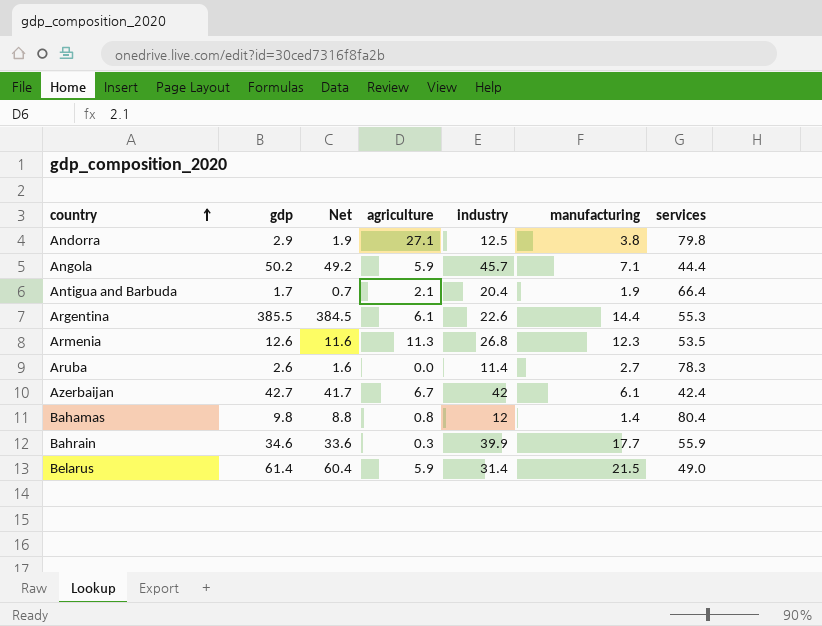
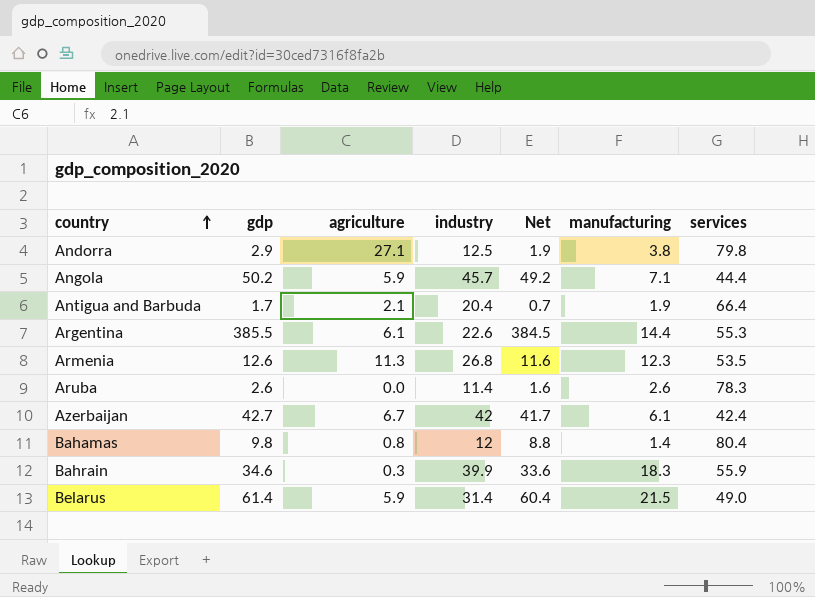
column Net | position: 3 -> 5
Aruba | manufacturing: 2.7 -> 2.6
Bahrain | manufacturing: 17.7 -> 18.3

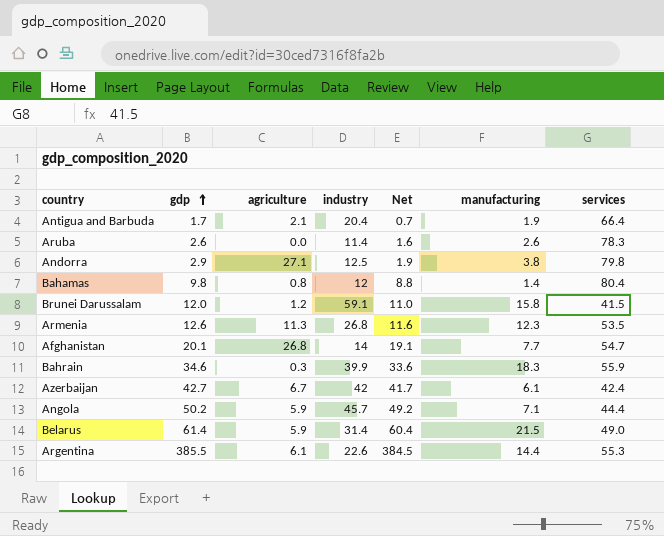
row order: country ascending -> gdp ascending
row Brunei Darussalam: none -> 12.0 | 1.2 | 59.1 | 11.0 | 15.8 | 41.5
row Afghanistan: none -> 20.1 | 26.8 | 14 | 19.1 | 7.7 | 54.7

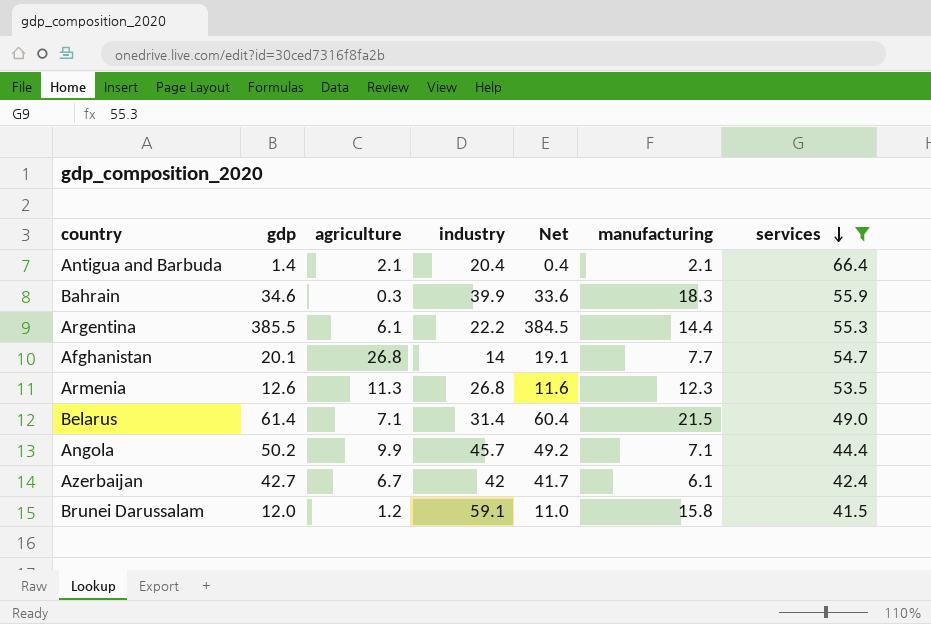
filter: none -> services <= 66.4
row order: gdp ascending -> services descending
Antigua and Barbuda | gdp: 1.7 -> 1.4
Antigua and Barbuda | Net: 0.7 -> 0.4
Antigua and Barbuda | manufacturing: 1.9 -> 2.1
Argentina | industry: 22.6 -> 22.2
Belarus | agriculture: 5.9 -> 7.1
Angola | agriculture: 5.9 -> 9.9

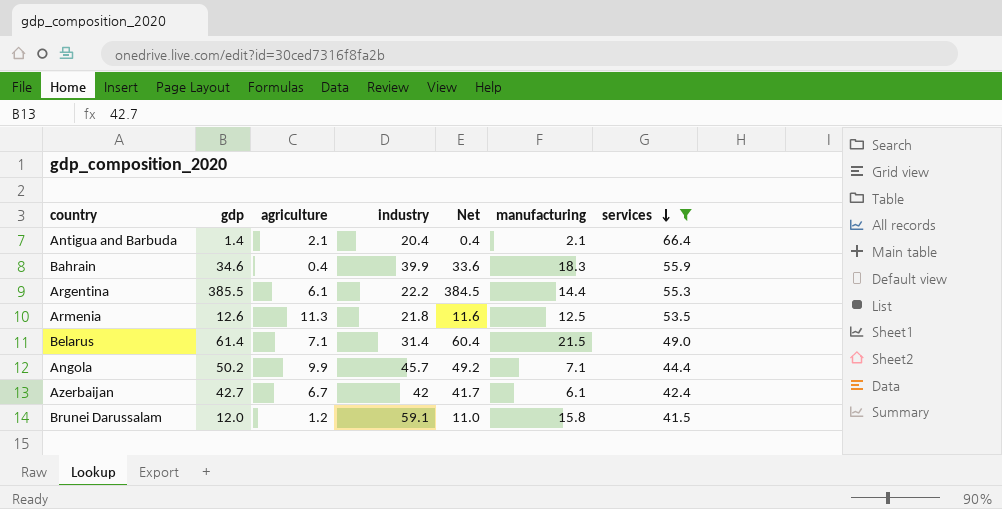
row Afghanistan: 20.1 | 26.8 | 14 | 19.1 | 7.7 | 54.7 -> none
Bahrain | agriculture: 0.3 -> 0.4
Armenia | industry: 26.8 -> 21.8
Armenia | manufacturing: 12.3 -> 12.5

